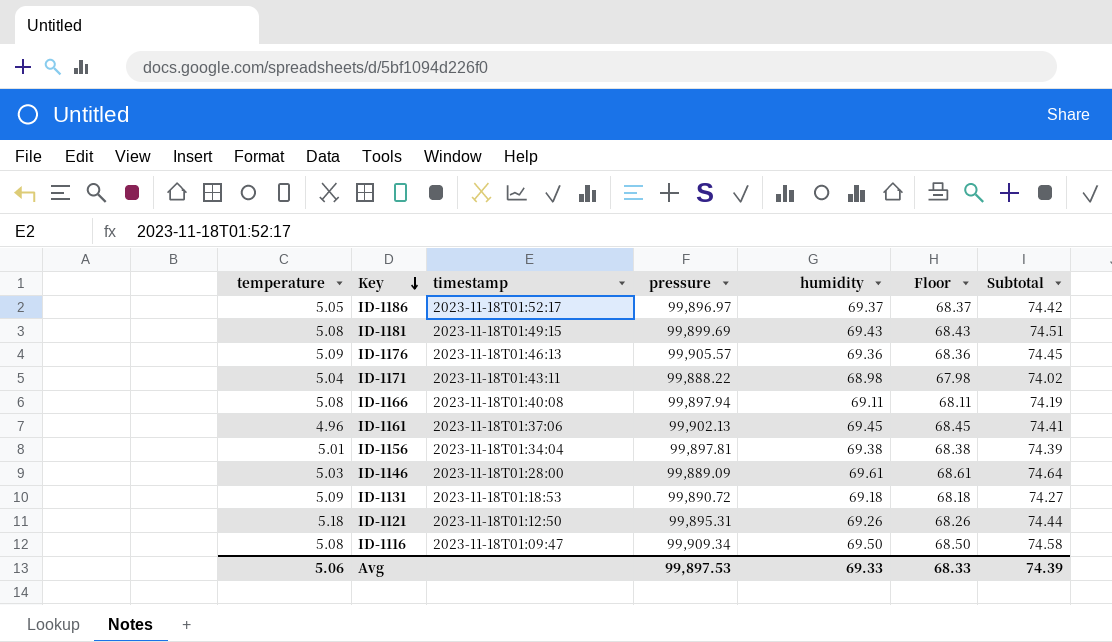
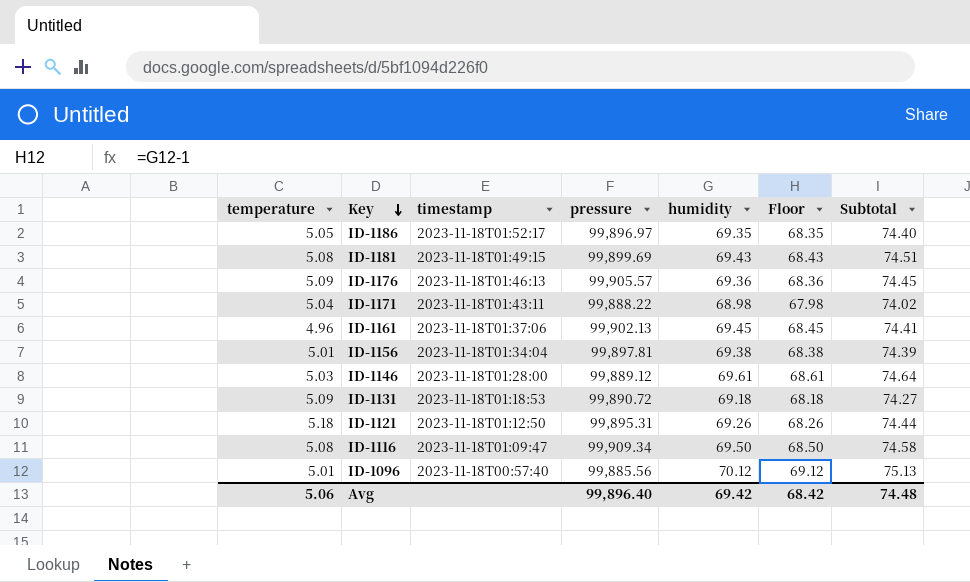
row ID-1166: 5.08 | 2023-11-18T01:40:08 | 99,897.94 | 69.11 | 68.11 | 74.19 -> none
ID-1186 | humidity: 69.37 -> 69.35
ID-1186 | Floor: 68.37 -> 68.35
ID-1186 | Subtotal: 74.42 -> 74.40
ID-1146 | pressure: 99,889.09 -> 99,889.12
row ID-1096: none -> 5.01 | 2023-11-18T00:57:40 | 99,885.56 | 70.12 | 69.12 | 75.13
Avg | pressure: 99,897.53 -> 99,896.40
Avg | humidity: 69.33 -> 69.42
Avg | Floor: 68.33 -> 68.42
Avg | Subtotal: 74.39 -> 74.48

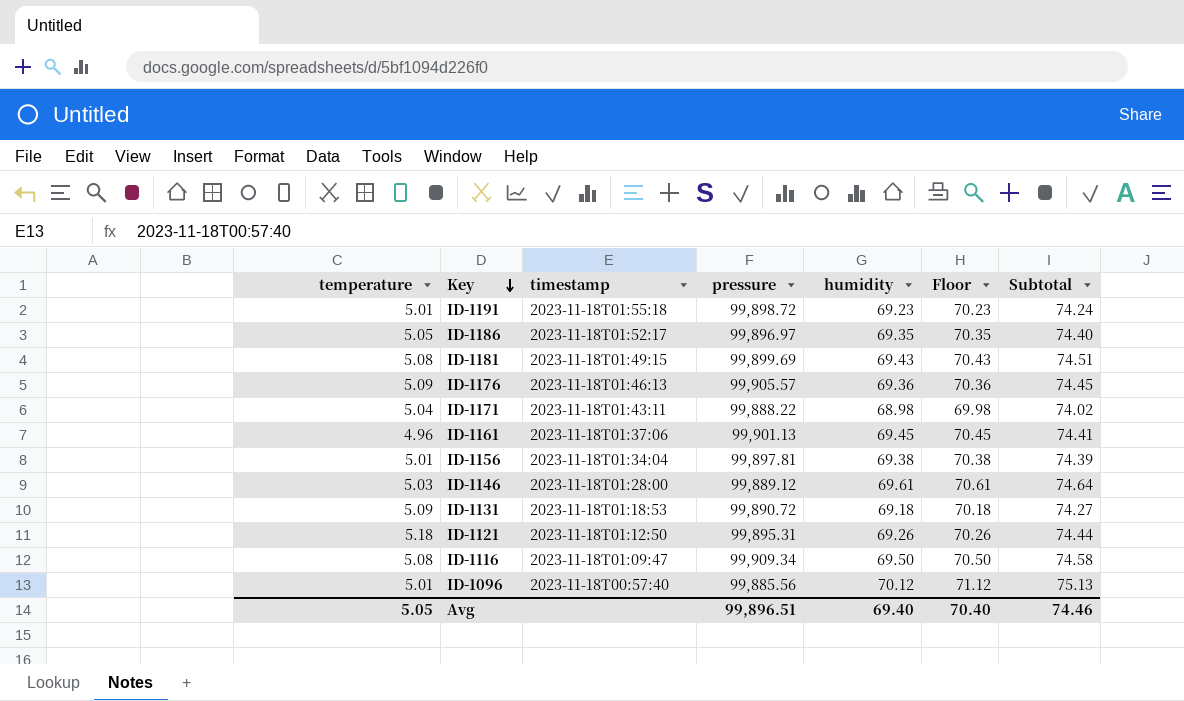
column Floor | formula: [humidity] - 1 -> [humidity] + 1
row ID-1191: none -> 5.01 | 2023-11-18T01:55:18 | 99,898.72 | 69.23 | 70.23 | 74.24
ID-1161 | pressure: 99,902.13 -> 99,901.13
Avg | temperature: 5.06 -> 5.05
Avg | pressure: 99,896.40 -> 99,896.51
Avg | humidity: 69.42 -> 69.40
Avg | Floor: 68.42 -> 70.40
Avg | Subtotal: 74.48 -> 74.46

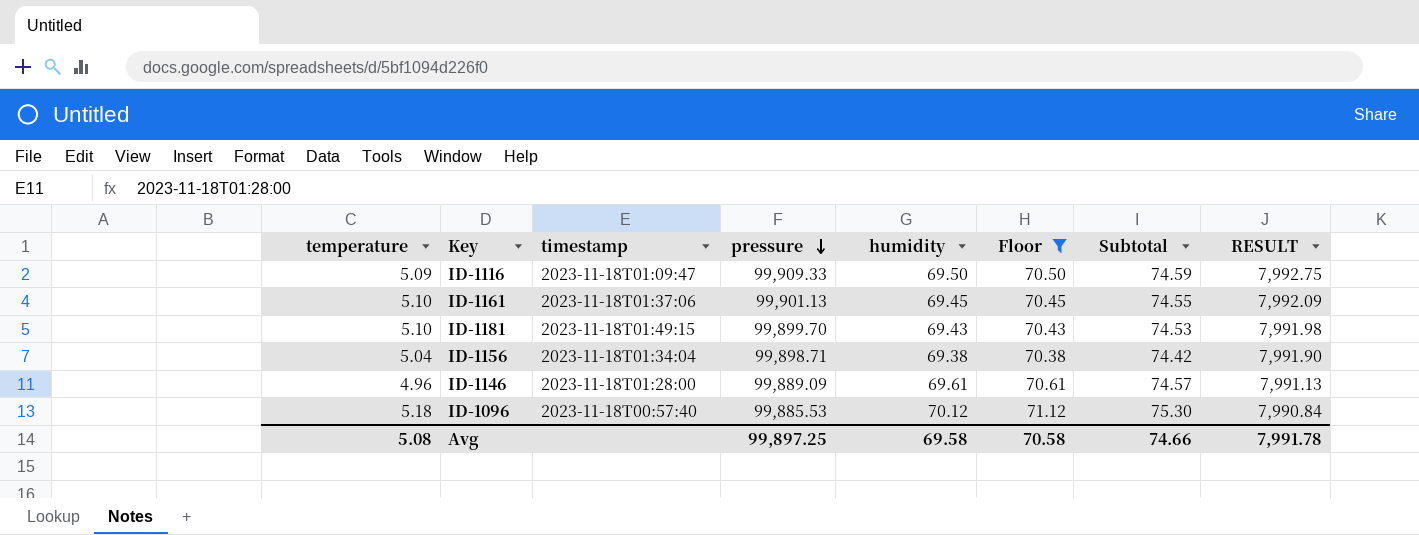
filter: none -> Floor >= 70.38
row order: Key descending -> pressure descending
column RESULT | formula: none -> [pressure] * 0.08
ID-1116 | temperature: 5.08 -> 5.09
ID-1116 | pressure: 99,909.34 -> 99,909.33
ID-1116 | Subtotal: 74.58 -> 74.59
ID-1161 | temperature: 4.96 -> 5.10
ID-1161 | Subtotal: 74.41 -> 74.55
ID-1181 | temperature: 5.08 -> 5.10
ID-1181 | pressure: 99,899.69 -> 99,899.70
ID-1181 | Subtotal: 74.51 -> 74.53
ID-1156 | temperature: 5.01 -> 5.04
ID-1156 | pressure: 99,897.81 -> 99,898.71
ID-1156 | Subtotal: 74.39 -> 74.42
ID-1146 | temperature: 5.03 -> 4.96
ID-1146 | pressure: 99,889.12 -> 99,889.09
ID-1146 | Subtotal: 74.64 -> 74.57
ID-1096 | temperature: 5.01 -> 5.18
ID-1096 | pressure: 99,885.56 -> 99,885.53
ID-1096 | Subtotal: 75.13 -> 75.30
Avg | temperature: 5.05 -> 5.08
Avg | pressure: 99,896.51 -> 99,897.25
Avg | humidity: 69.40 -> 69.58
Avg | Floor: 70.40 -> 70.58
Avg | Subtotal: 74.46 -> 74.66

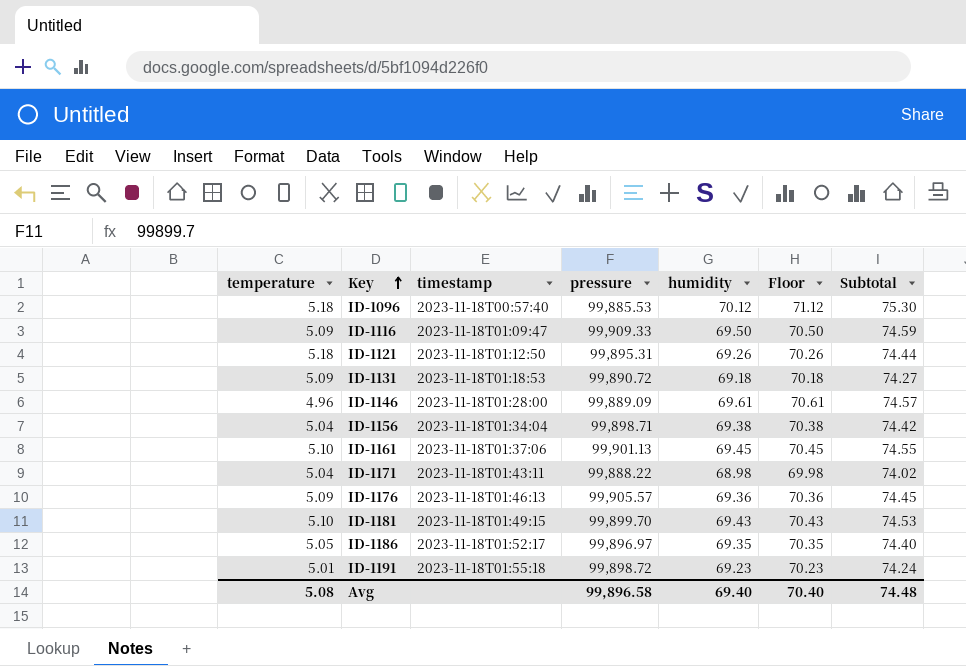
filter: Floor >= 70.38 -> none
row order: pressure descending -> Key ascending
column RESULT | formula: [pressure] * 0.08 -> none
Avg | pressure: 99,897.25 -> 99,896.58
Avg | humidity: 69.58 -> 69.40
Avg | Floor: 70.58 -> 70.40
Avg | Subtotal: 74.66 -> 74.48

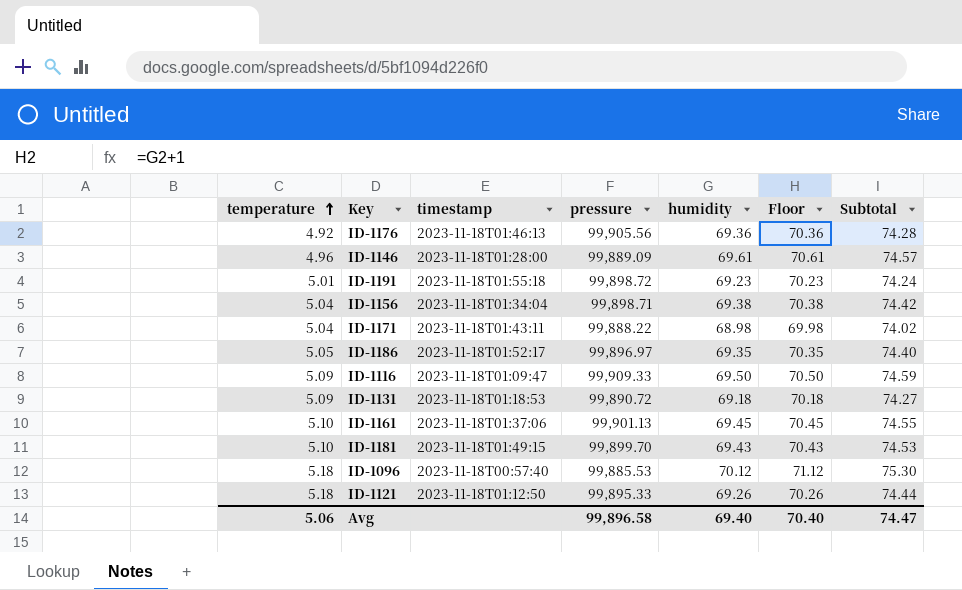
row order: Key ascending -> temperature ascending
ID-1176 | temperature: 5.09 -> 4.92
ID-1176 | pressure: 99,905.57 -> 99,905.56
ID-1176 | Subtotal: 74.45 -> 74.28
ID-1121 | pressure: 99,895.31 -> 99,895.33
Avg | temperature: 5.08 -> 5.06
Avg | Subtotal: 74.48 -> 74.47

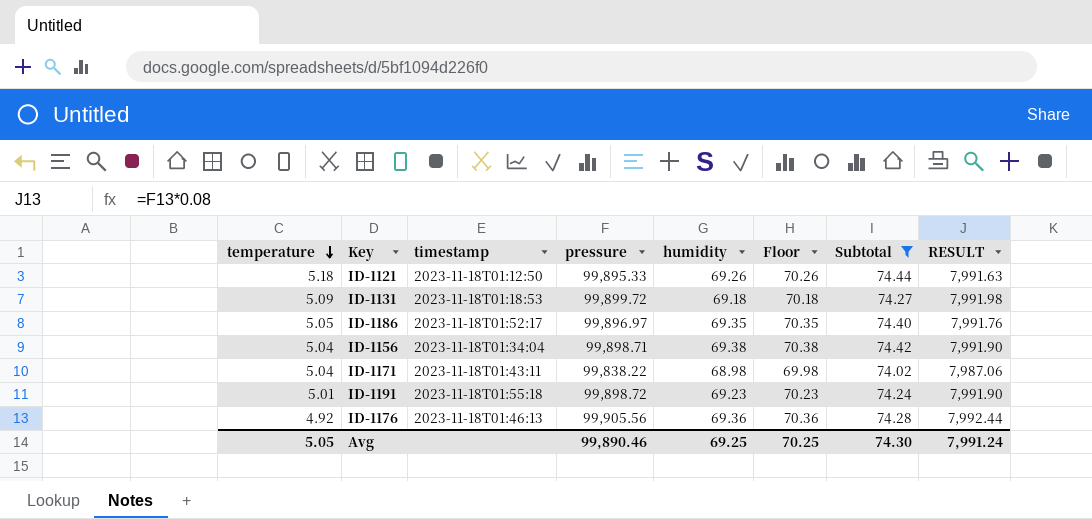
filter: none -> Subtotal <= 74.44
row order: temperature ascending -> temperature descending
column RESULT | formula: none -> [pressure] * 0.08
ID-1131 | pressure: 99,890.72 -> 99,899.72
ID-1171 | pressure: 99,888.22 -> 99,838.22
Avg | temperature: 5.06 -> 5.05
Avg | pressure: 99,896.58 -> 99,890.46
Avg | humidity: 69.40 -> 69.25
Avg | Floor: 70.40 -> 70.25
Avg | Subtotal: 74.47 -> 74.30

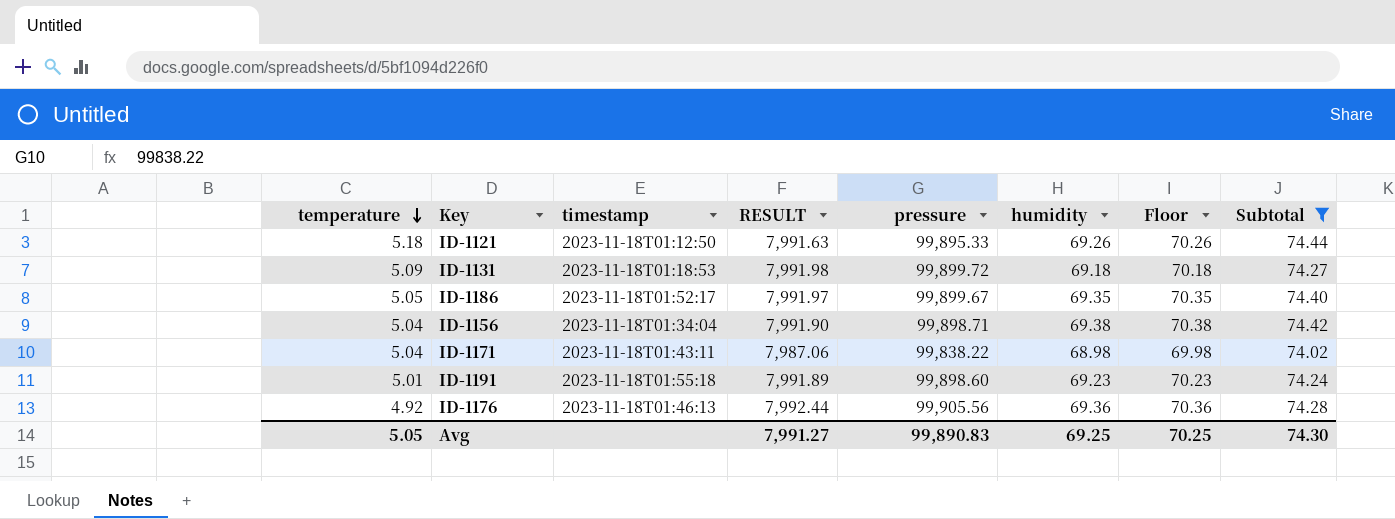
column RESULT | position: 8 -> 4
ID-1186 | RESULT: 7,991.76 -> 7,991.97
ID-1186 | pressure: 99,896.97 -> 99,899.67
ID-1191 | RESULT: 7,991.90 -> 7,991.89
ID-1191 | pressure: 99,898.72 -> 99,898.60
Avg | RESULT: 7,991.24 -> 7,991.27
Avg | pressure: 99,890.46 -> 99,890.83

